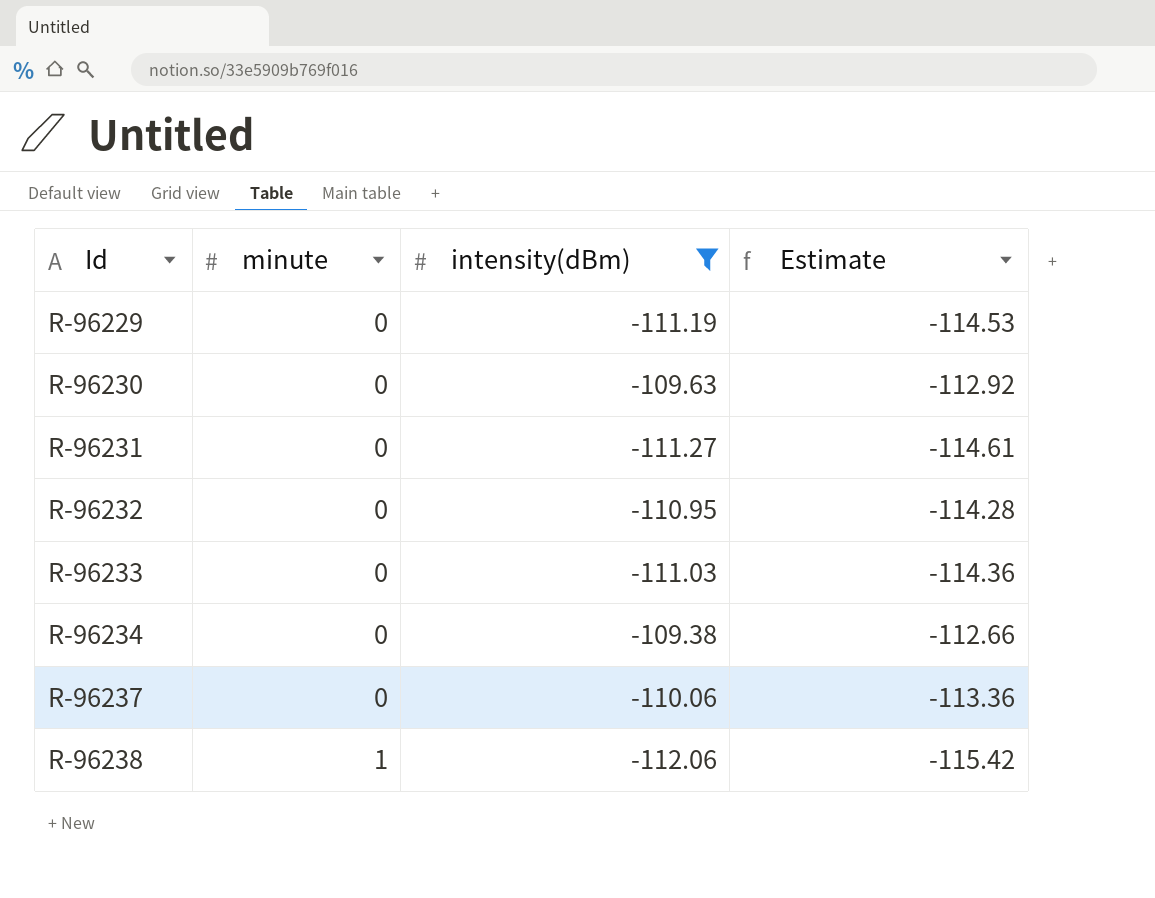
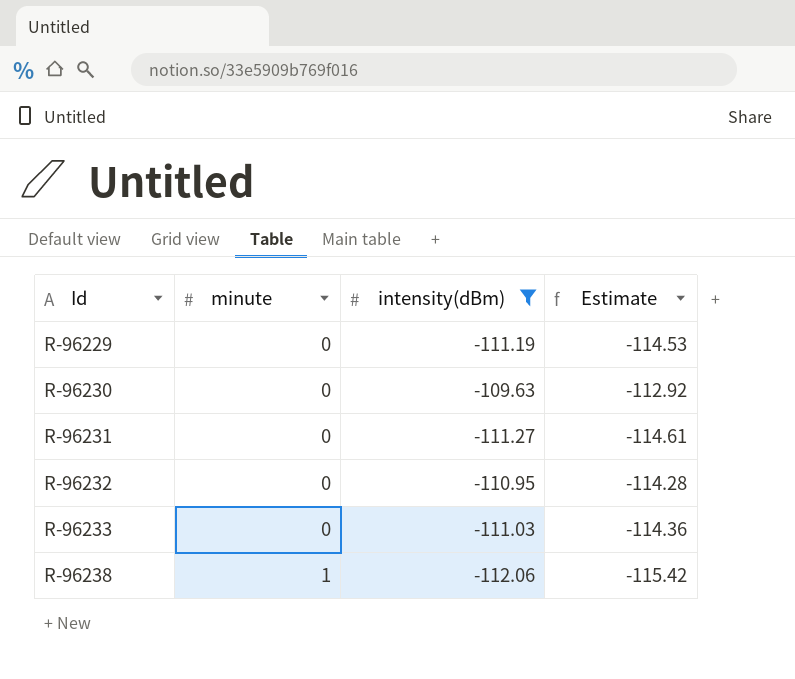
row R-96234: 0 | -109.38 | -112.66 -> none
row R-96237: 0 | -110.06 | -113.36 -> none

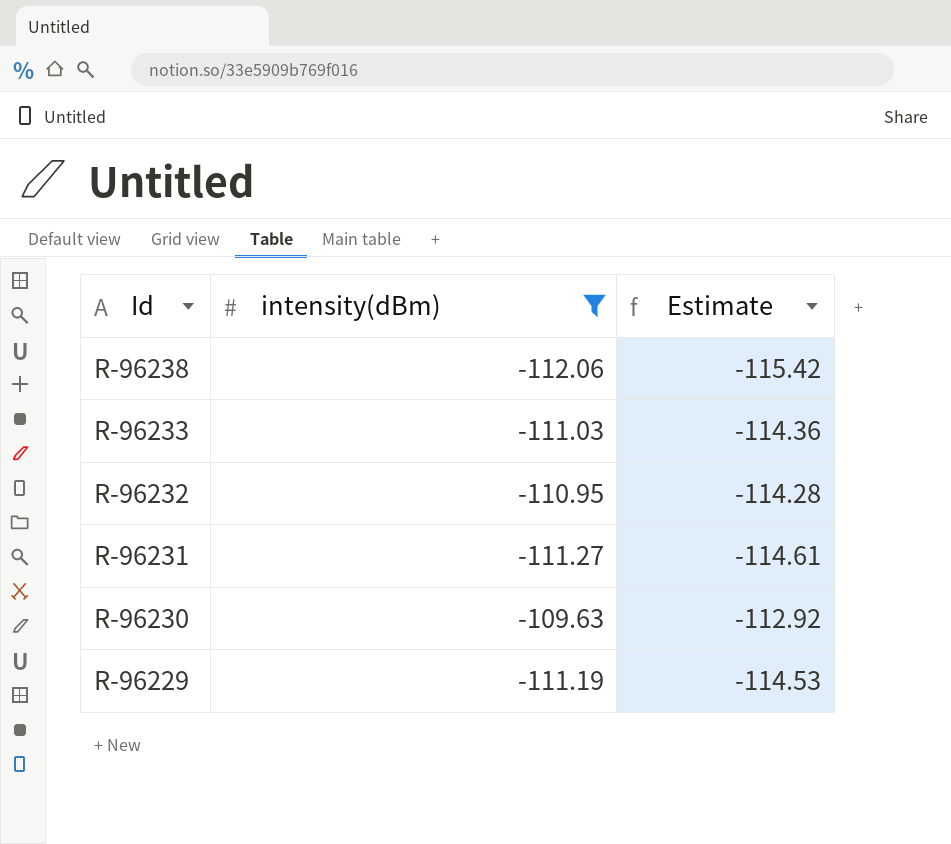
row order: Id ascending -> Id descending
column minute | position: 2 -> none

